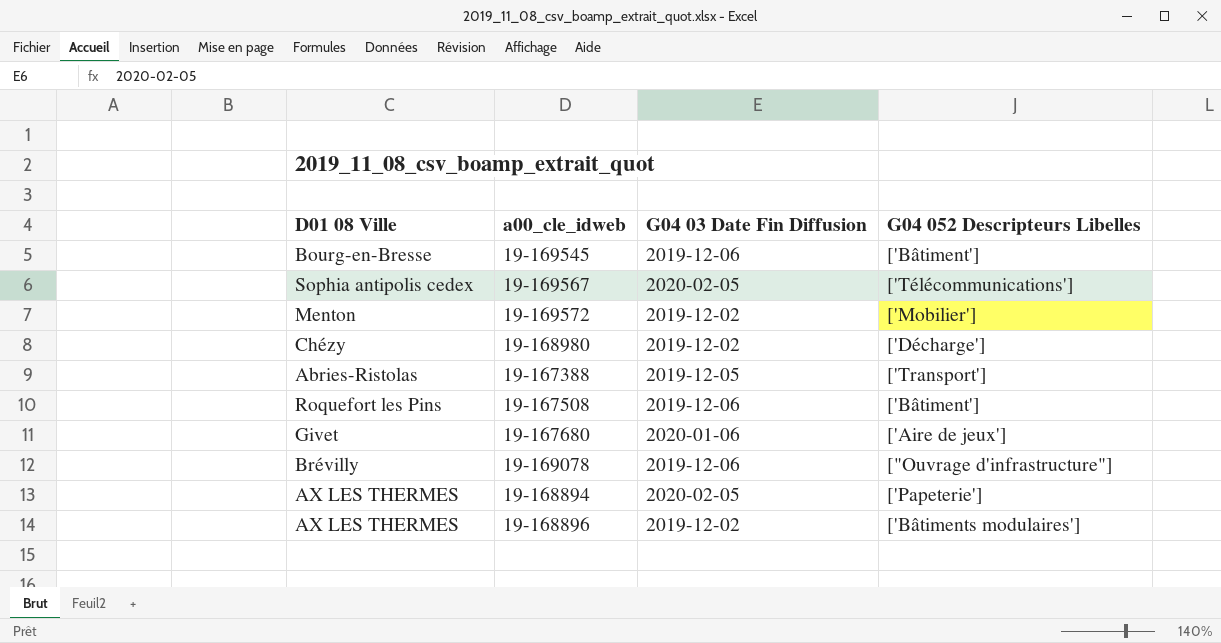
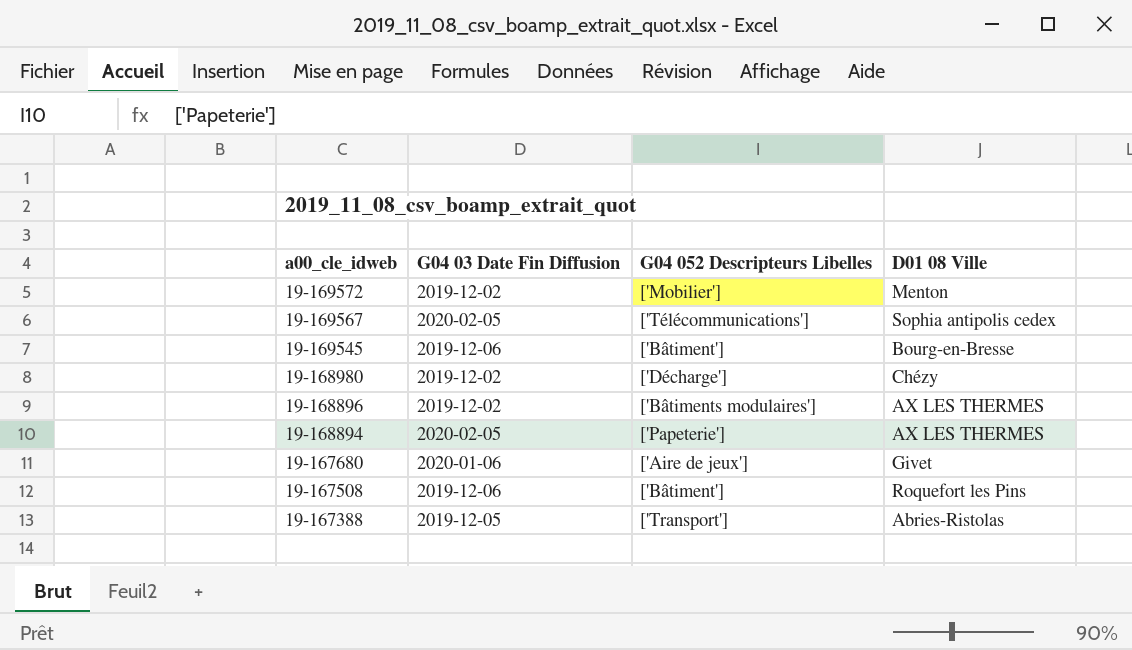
row order: none -> a00_cle_idweb descending
column D01 08 Ville | position: 1 -> 4
row 19-169078: Brévilly | 2019-12-06 | ["Ouvrage d'infrastructure"] -> none

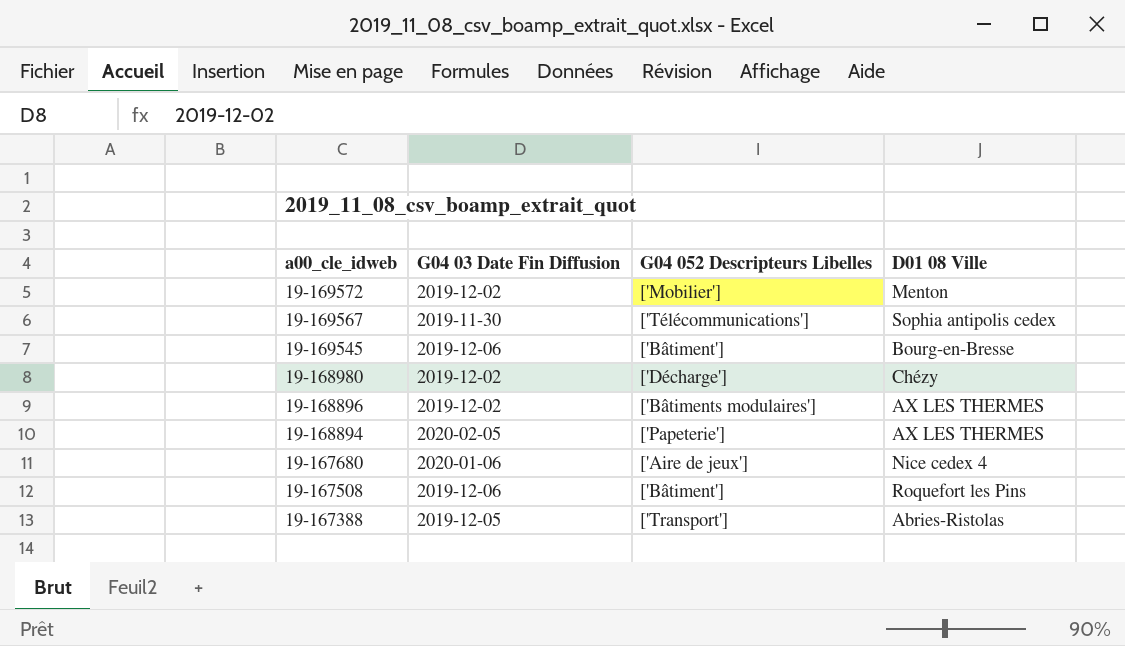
19-169567 | G04 03 Date Fin Diffusion: 2020-02-05 -> 2019-11-30
19-167680 | D01 08 Ville: Givet -> Nice cedex 4

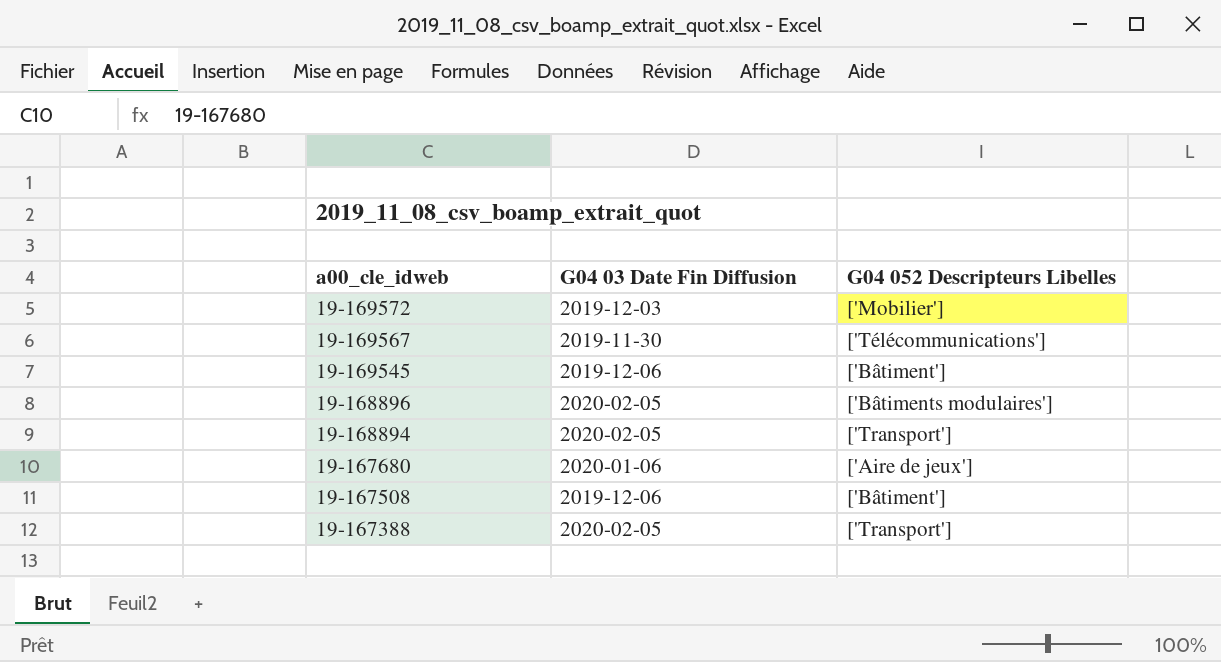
column D01 08 Ville | position: 4 -> none
row 19-168980: 2019-12-02 | ['Décharge'] | Chézy -> none
19-169572 | G04 03 Date Fin Diffusion: 2019-12-02 -> 2019-12-03
19-168896 | G04 03 Date Fin Diffusion: 2019-12-02 -> 2020-02-05
19-168894 | G04 052 Descripteurs Libelles: ['Papeterie'] -> ['Transport']
19-167388 | G04 03 Date Fin Diffusion: 2019-12-05 -> 2020-02-05

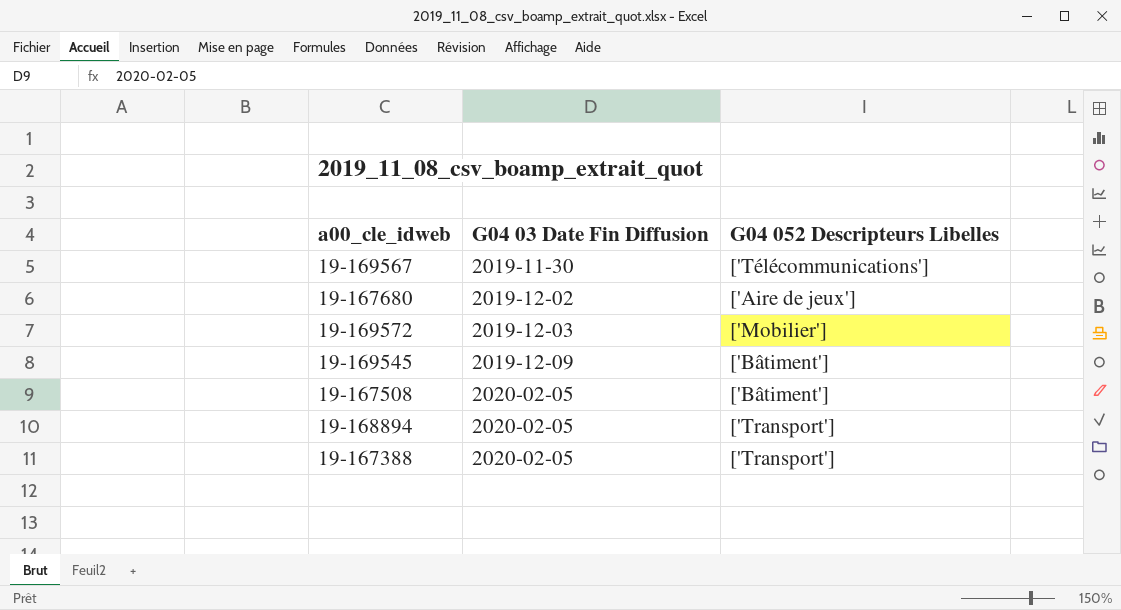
row order: a00_cle_idweb descending -> G04 03 Date Fin Diffusion ascending
row 19-168896: 2020-02-05 | ['Bâtiments modulaires'] -> none
19-167680 | G04 03 Date Fin Diffusion: 2020-01-06 -> 2019-12-02
19-169545 | G04 03 Date Fin Diffusion: 2019-12-06 -> 2019-12-09
19-167508 | G04 03 Date Fin Diffusion: 2019-12-06 -> 2020-02-05

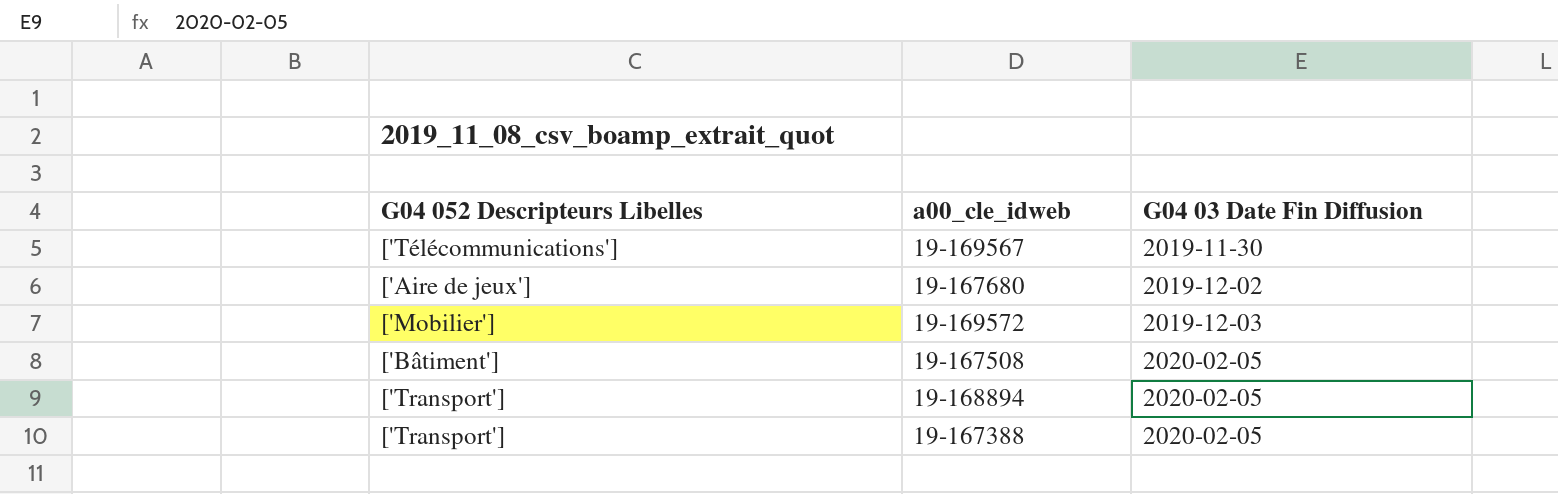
column G04 052 Descripteurs Libelles | position: 3 -> 1
row 19-169545: 2019-12-09 | ['Bâtiment'] -> none

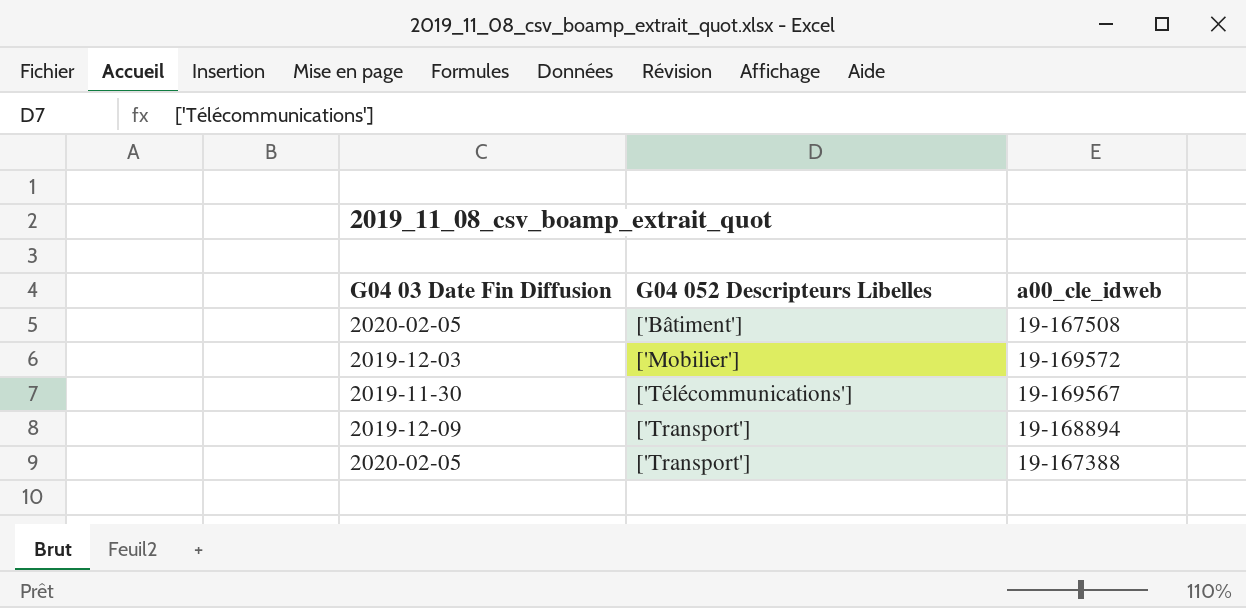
row order: G04 03 Date Fin Diffusion ascending -> G04 052 Descripteurs Libelles ascending
column G04 03 Date Fin Diffusion | position: 3 -> 1
row 19-167680: ['Aire de jeux'] | 2019-12-02 -> none
19-168894 | G04 03 Date Fin Diffusion: 2020-02-05 -> 2019-12-09

